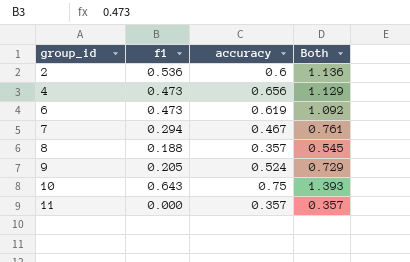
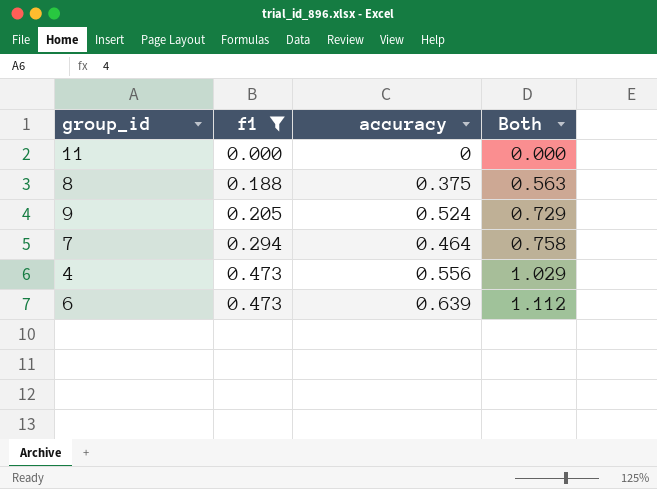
filter: none -> f1 <= 0.473
row order: group_id ascending -> f1 ascending
11 | accuracy: 0.357 -> 0
11 | Both: 0.357 -> 0.000
8 | accuracy: 0.357 -> 0.375
8 | Both: 0.545 -> 0.563
7 | accuracy: 0.467 -> 0.464
7 | Both: 0.761 -> 0.758
4 | accuracy: 0.656 -> 0.556
4 | Both: 1.129 -> 1.029
6 | accuracy: 0.619 -> 0.639
6 | Both: 1.092 -> 1.112

